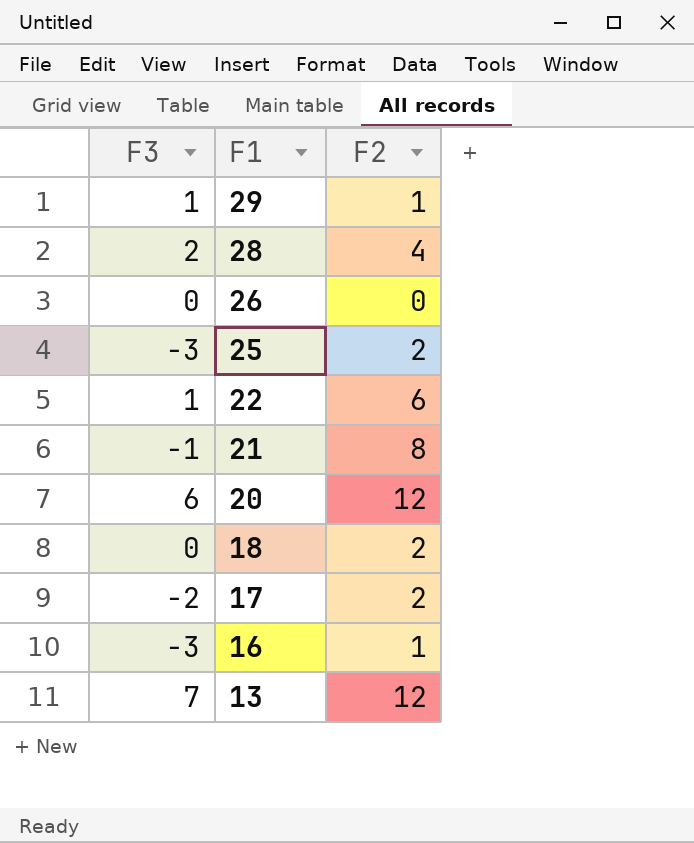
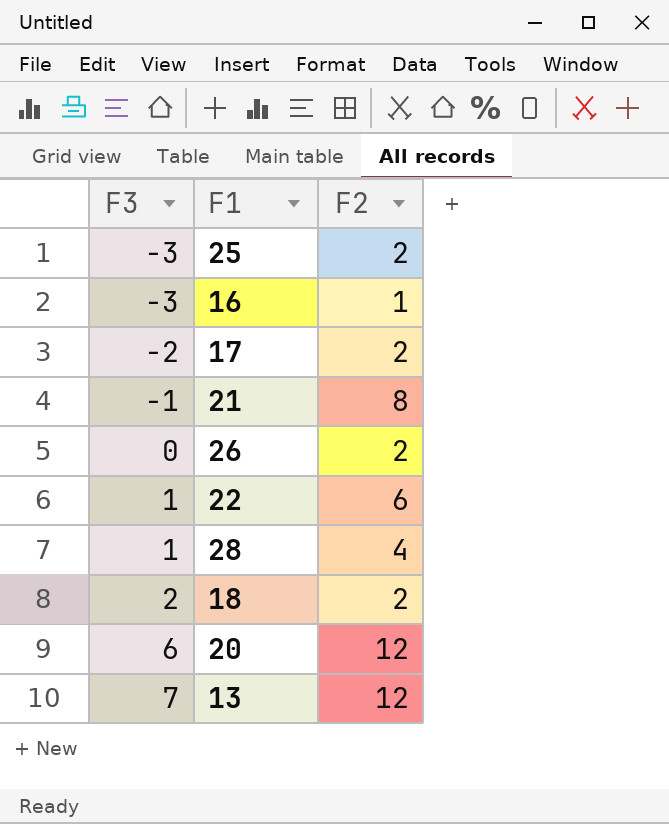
row order: F1 descending -> F3 ascending
row 29: 1 | 1 -> none
26 | F2: 0 -> 2
28 | F3: 2 -> 1
18 | F3: 0 -> 2

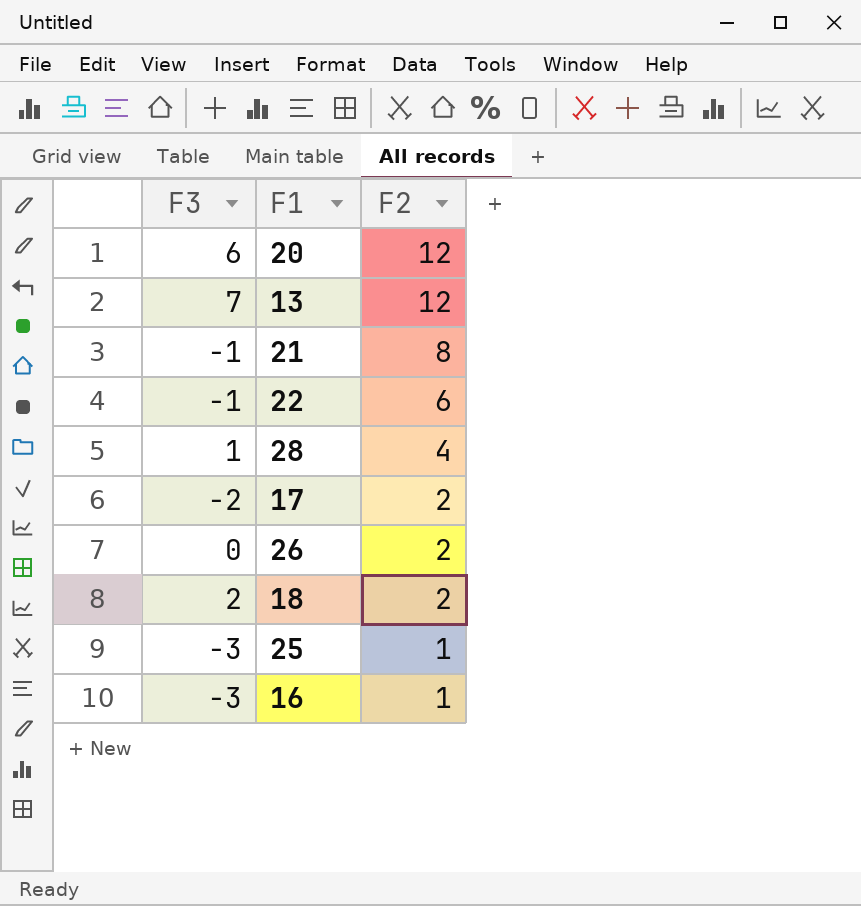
row order: F3 ascending -> F2 descending
22 | F3: 1 -> -1
25 | F2: 2 -> 1

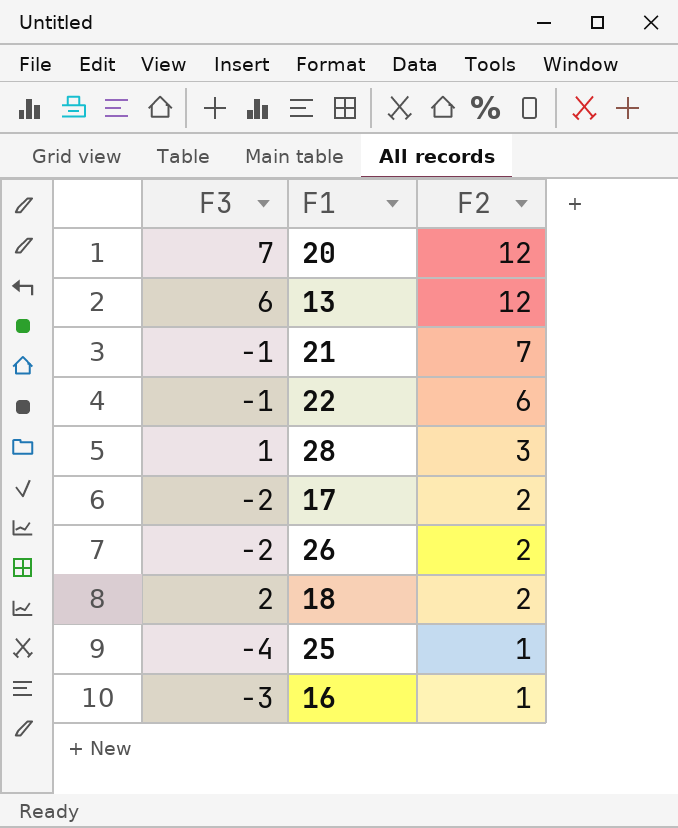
20 | F3: 6 -> 7
13 | F3: 7 -> 6
21 | F2: 8 -> 7
28 | F2: 4 -> 3
26 | F3: 0 -> -2
25 | F3: -3 -> -4

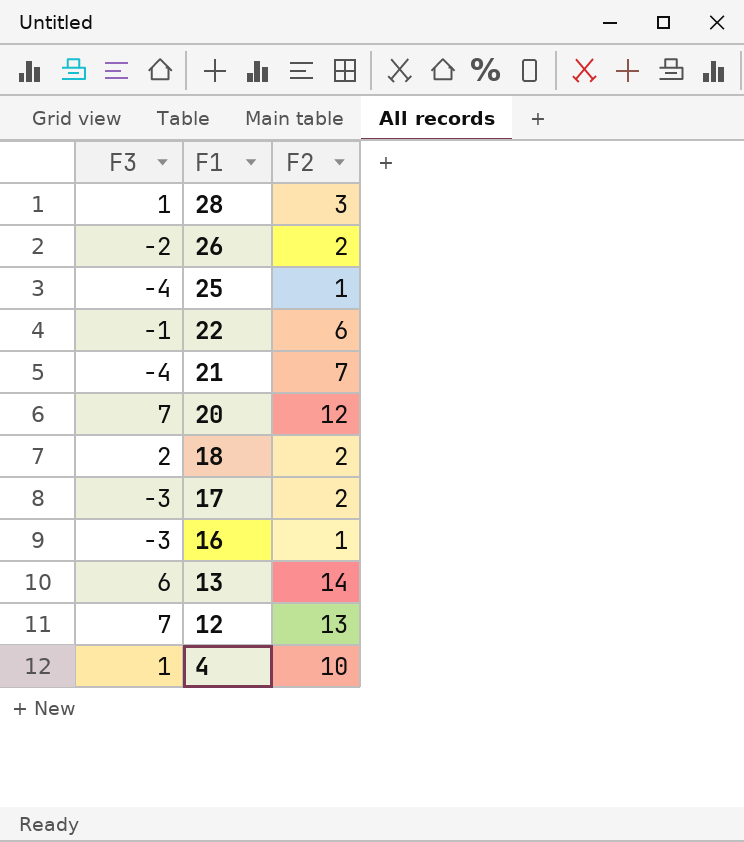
row order: F2 descending -> F1 descending
21 | F3: -1 -> -4
17 | F3: -2 -> -3
13 | F2: 12 -> 14
row 12: none -> 7 | 13
row 4: none -> 1 | 10

